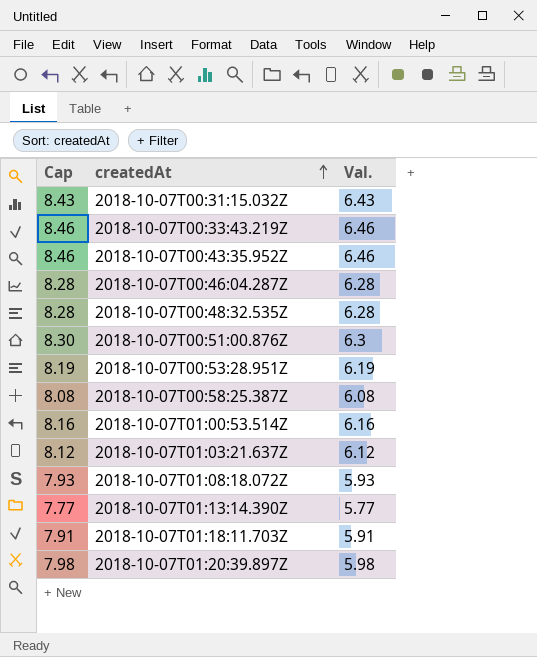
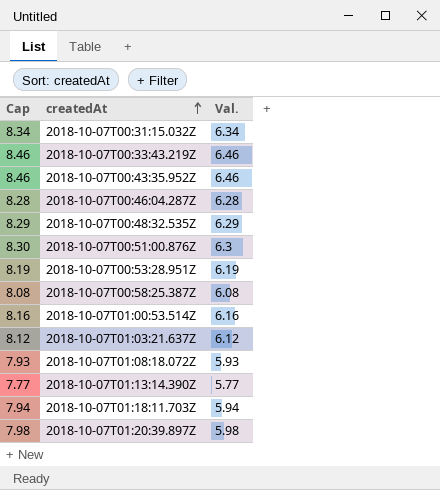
2018-10-07T00:31:15.032Z | Cap: 8.43 -> 8.34
2018-10-07T00:31:15.032Z | Val.: 6.43 -> 6.34
2018-10-07T00:48:32.535Z | Cap: 8.28 -> 8.29
2018-10-07T00:48:32.535Z | Val.: 6.28 -> 6.29
2018-10-07T01:18:11.703Z | Cap: 7.91 -> 7.94
2018-10-07T01:18:11.703Z | Val.: 5.91 -> 5.94

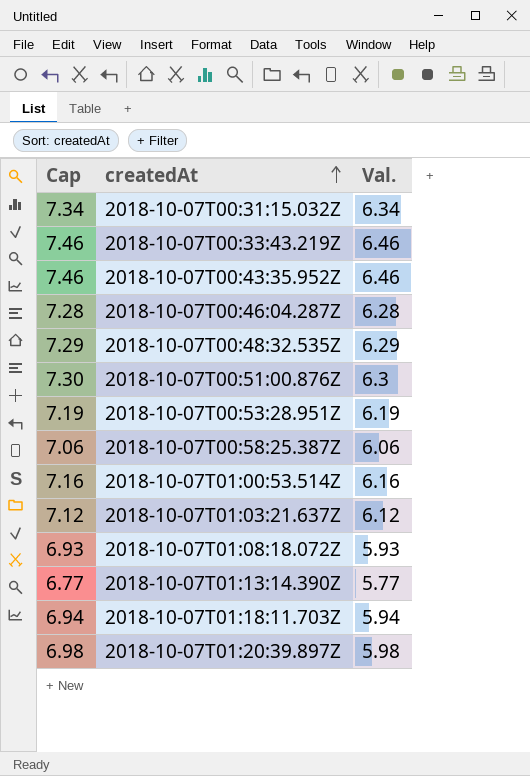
column Cap | formula: [Val.] + 2 -> [Val.] + 1
2018-10-07T00:58:25.387Z | Val.: 6.08 -> 6.06

